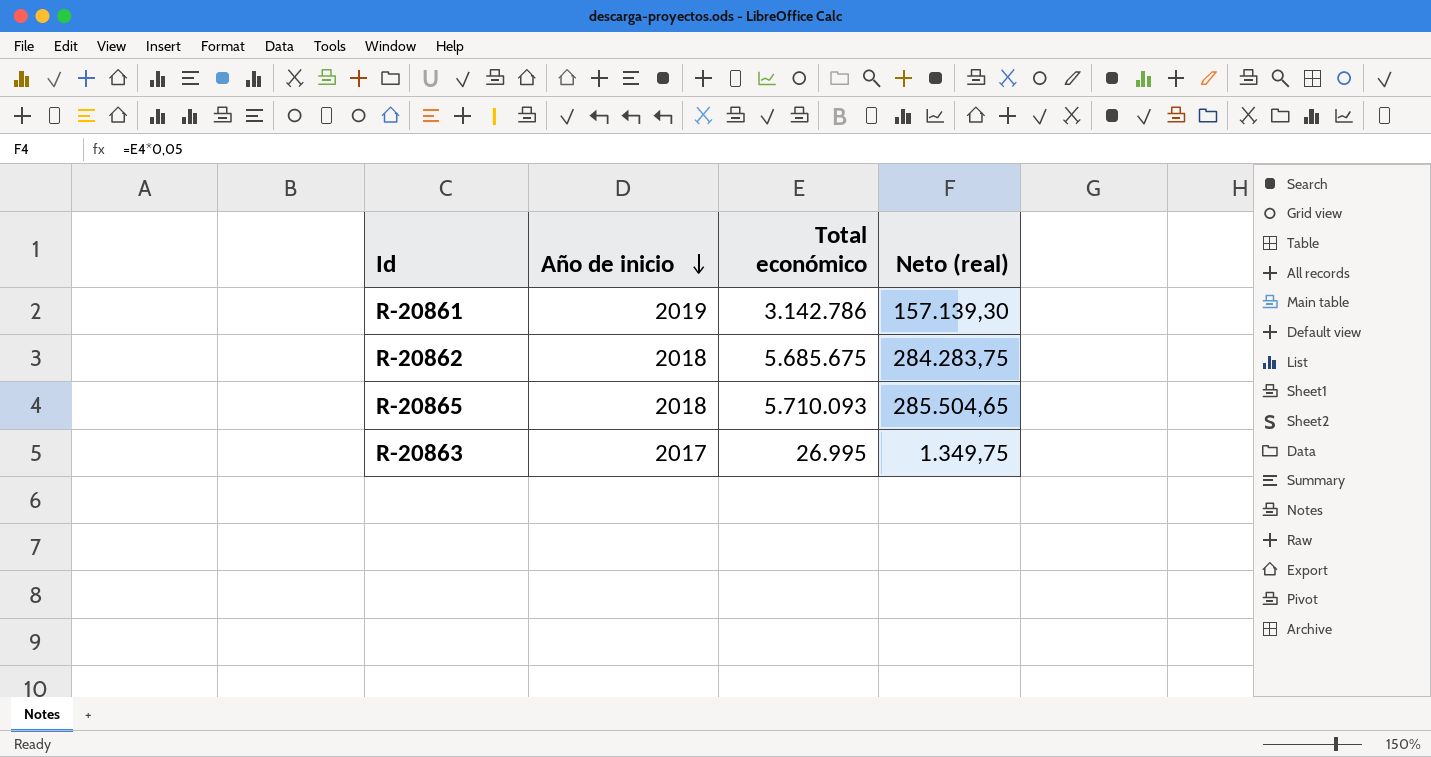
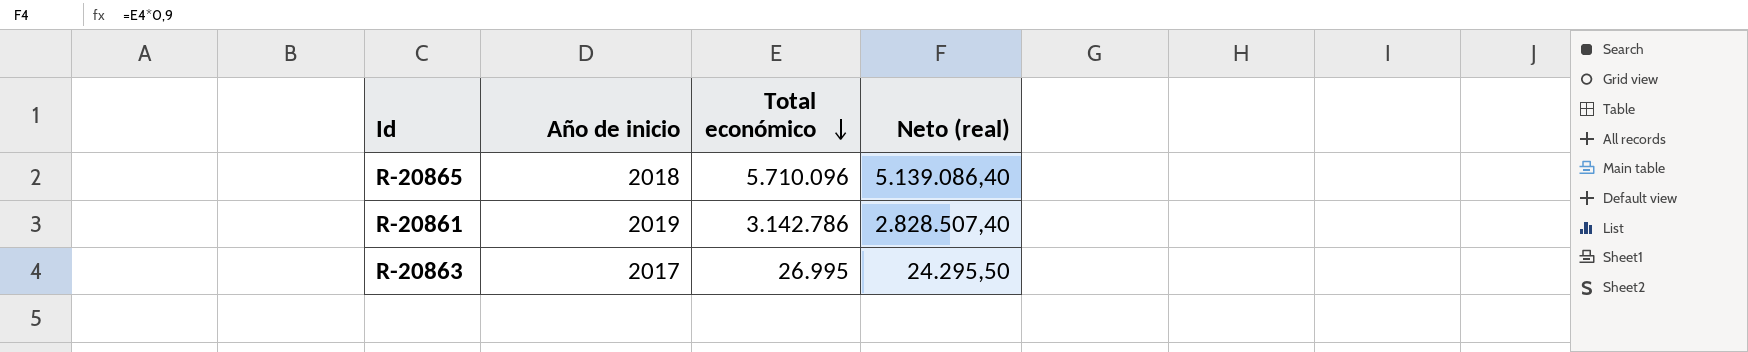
row order: Año de inicio descending -> Total económico descending
column Neto (real) | formula: [Total económico] * 0,05 -> [Total económico] * 0,9
row R-20862: 2018 | 5.685.675 | 284.283,75 -> none
R-20865 | Total económico: 5.710.093 -> 5.710.096

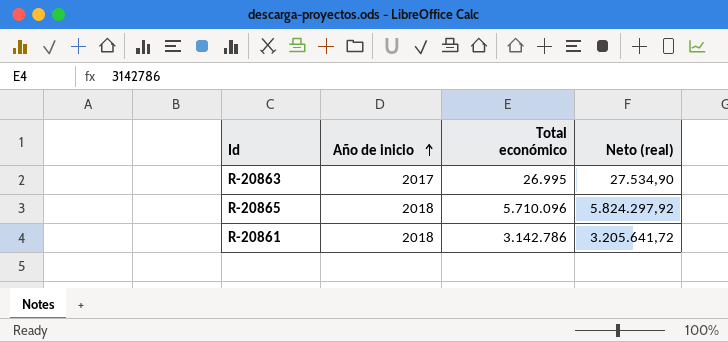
row order: Total económico descending -> Año de inicio ascending
column Neto (real) | formula: [Total económico] * 0,9 -> [Total económico] * 1,02
R-20861 | Año de inicio: 2019 -> 2018

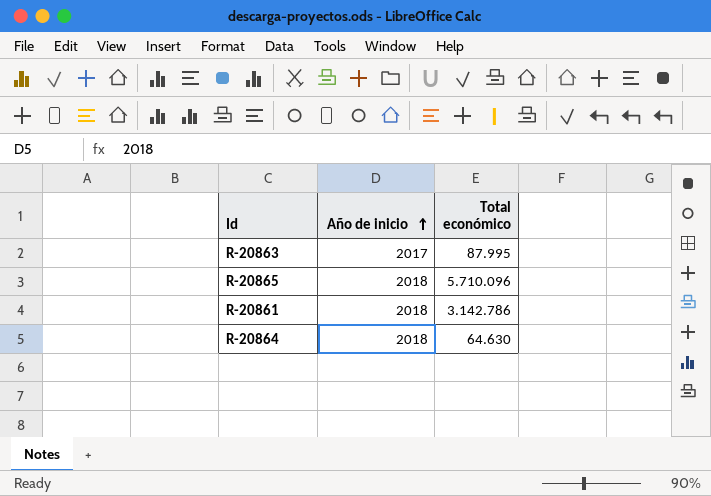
column Neto (real) | formula: [Total económico] * 1,02 -> none
R-20863 | Total económico: 26.995 -> 87.995
row R-20864: none -> 2018 | 64.630

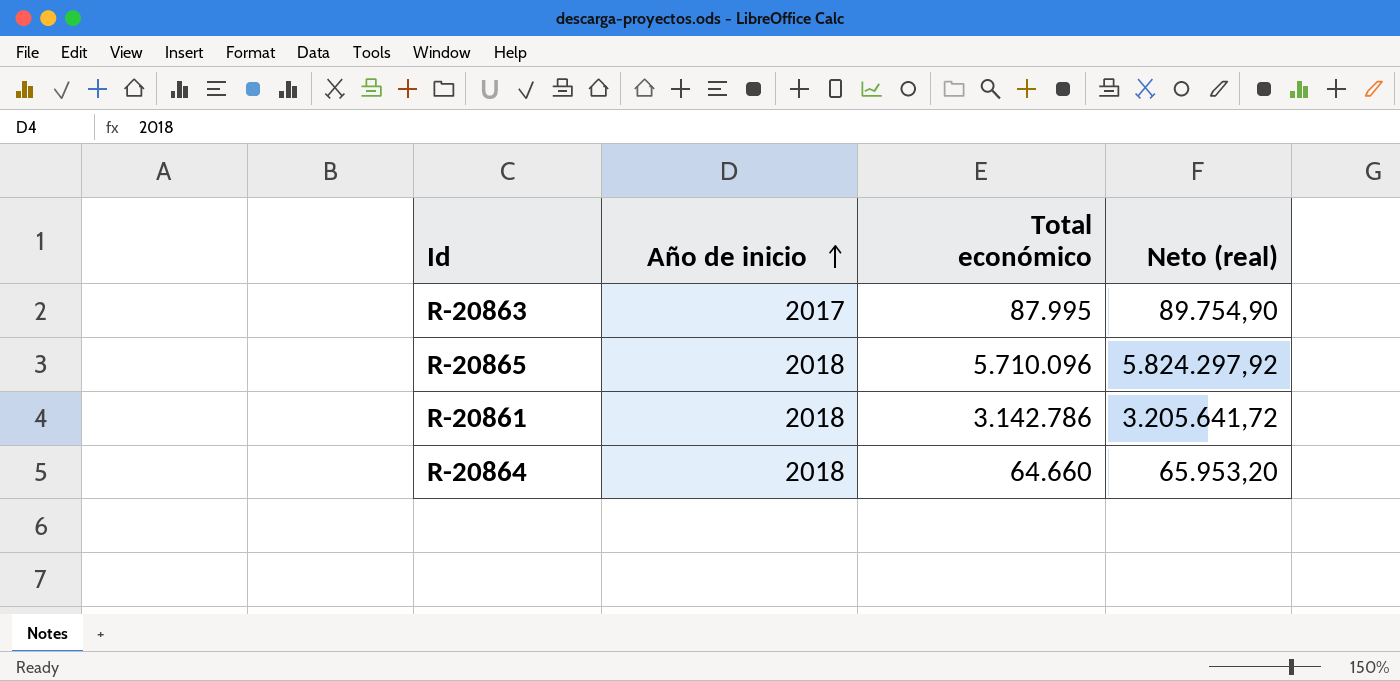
column Neto (real) | formula: none -> [Total económico] * 1,02
R-20864 | Total económico: 64.630 -> 64.660

